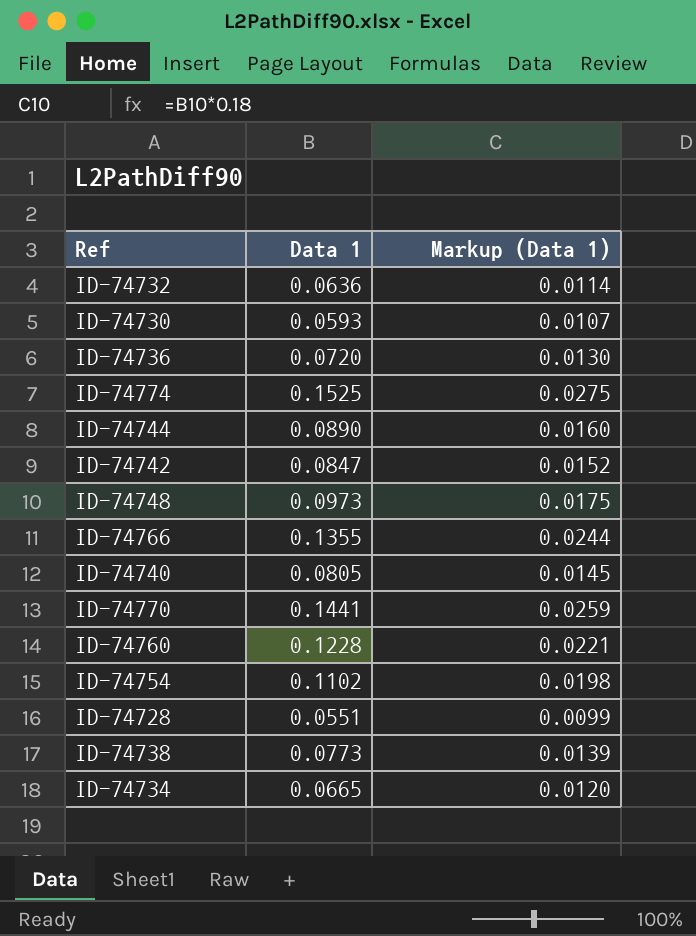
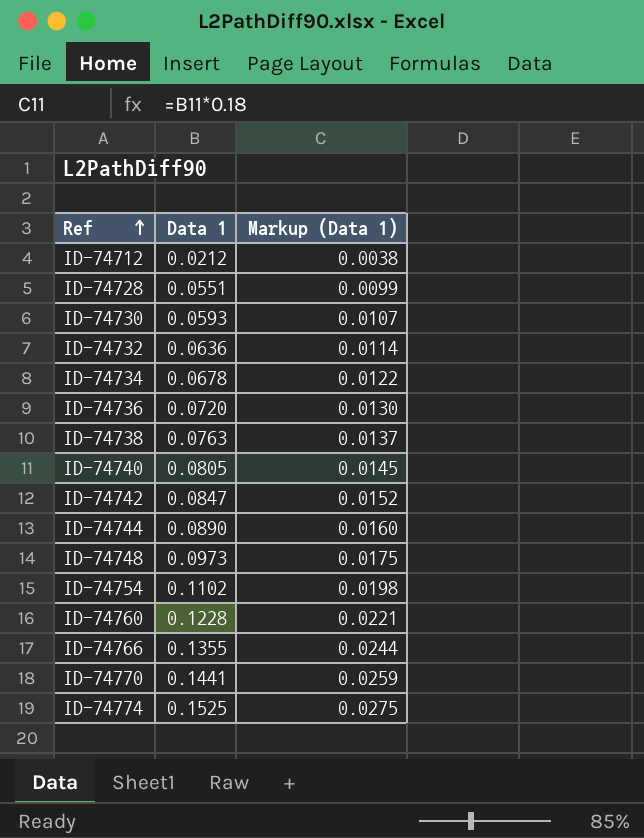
row order: none -> Ref ascending
row ID-74712: none -> 0.0212 | 0.0038
ID-74734 | Data 1: 0.0665 -> 0.0678
ID-74734 | Markup (Data 1): 0.0120 -> 0.0122
ID-74738 | Data 1: 0.0773 -> 0.0763
ID-74738 | Markup (Data 1): 0.0139 -> 0.0137

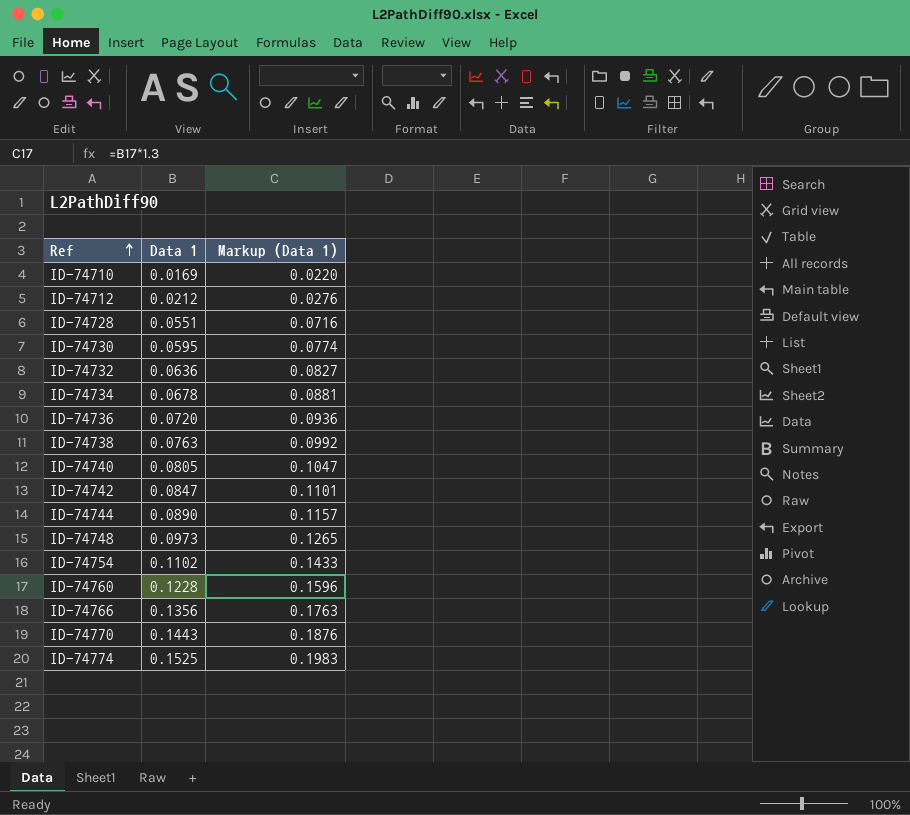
column Markup (Data 1) | formula: [Data 1] * 0.18 -> [Data 1] * 1.3
row ID-74710: none -> 0.0169 | 0.0220
ID-74730 | Data 1: 0.0593 -> 0.0595
ID-74766 | Data 1: 0.1355 -> 0.1356
ID-74770 | Data 1: 0.1441 -> 0.1443

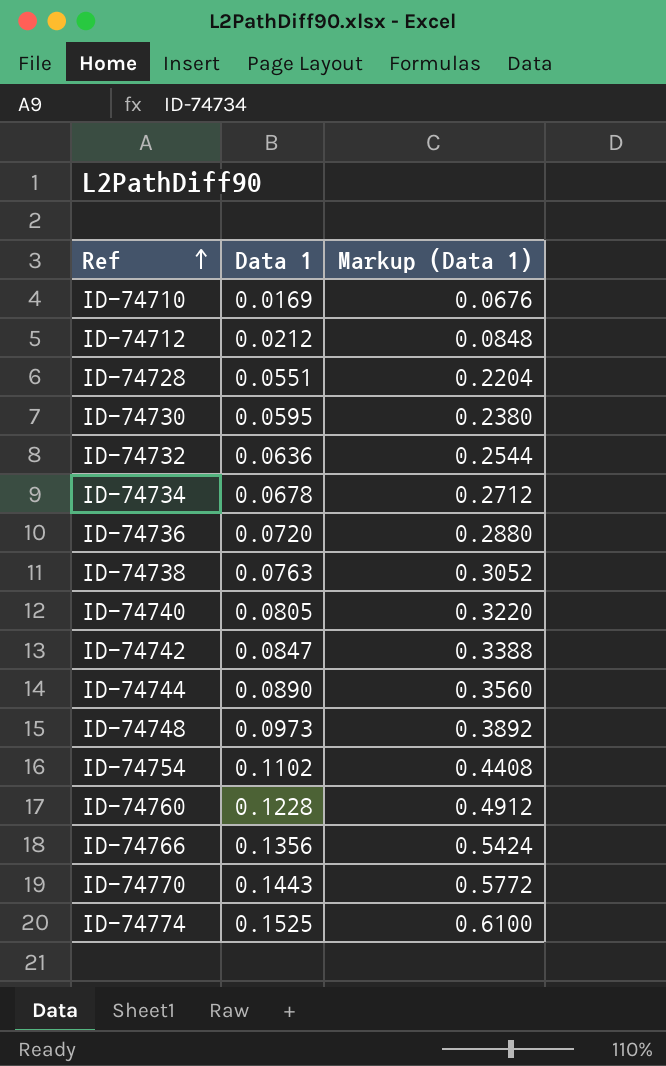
column Markup (Data 1) | formula: [Data 1] * 1.3 -> [Data 1] * 4

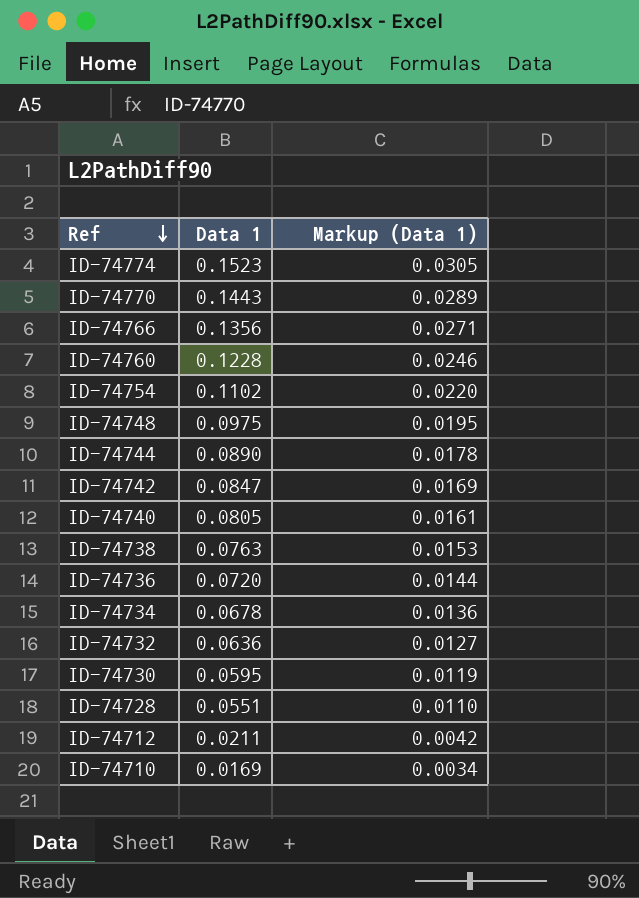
row order: Ref ascending -> Ref descending
column Markup (Data 1) | formula: [Data 1] * 4 -> [Data 1] * 0.2
ID-74774 | Data 1: 0.1525 -> 0.1523
ID-74748 | Data 1: 0.0973 -> 0.0975
ID-74712 | Data 1: 0.0212 -> 0.0211

